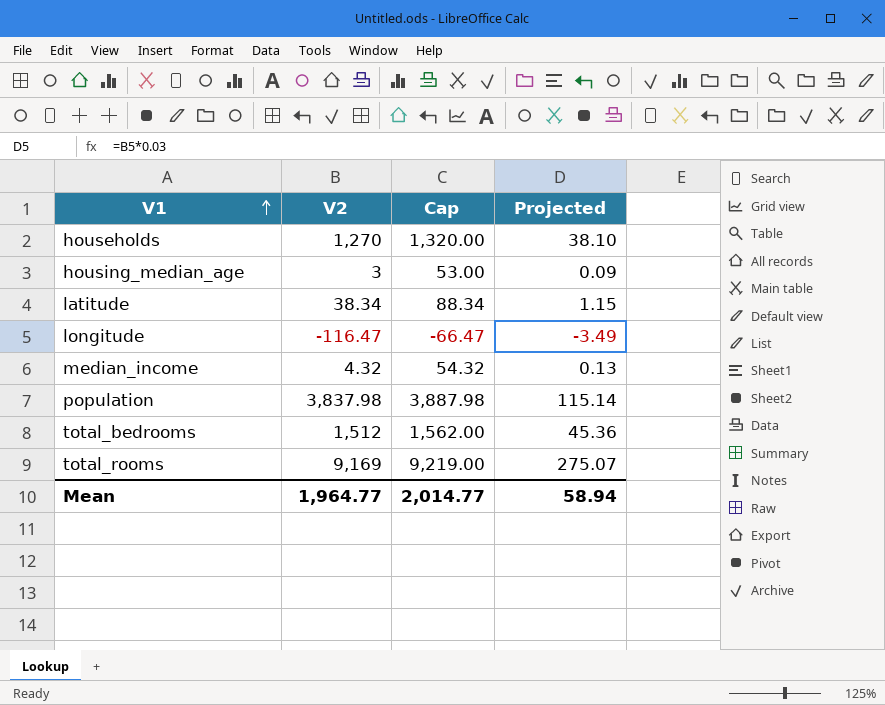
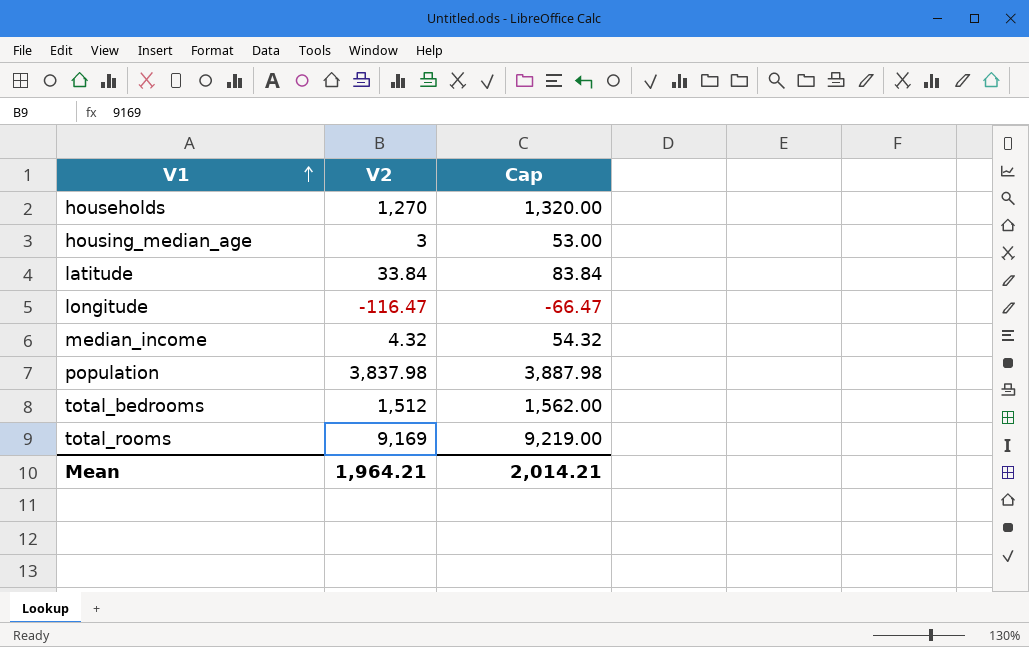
column Projected | formula: [V2] * 0.03 -> none
latitude | V2: 38.34 -> 33.84
latitude | Cap: 88.34 -> 83.84
Mean | V2: 1,964.77 -> 1,964.21
Mean | Cap: 2,014.77 -> 2,014.21

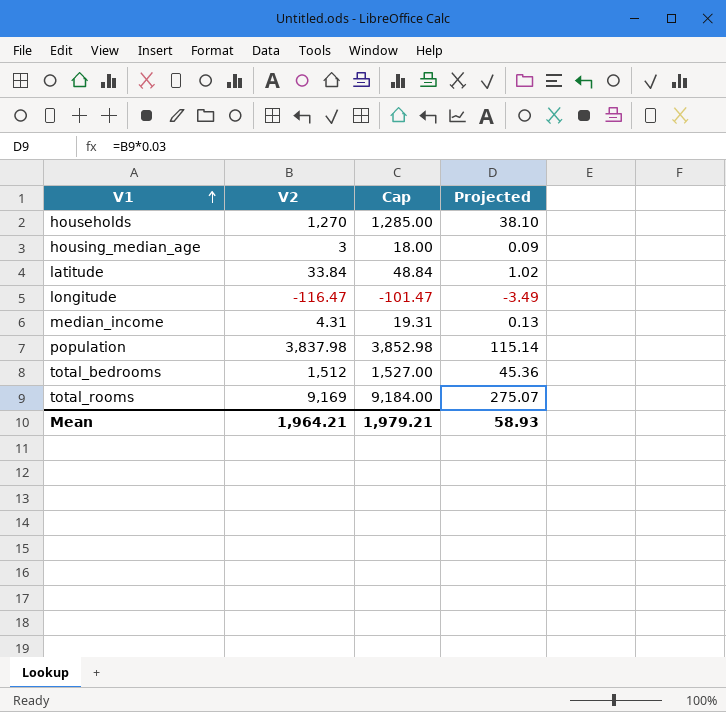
column Cap | formula: [V2] + 50 -> [V2] + 15
column Projected | formula: none -> [V2] * 0.03
median_income | V2: 4.32 -> 4.31
Mean | Cap: 2,014.21 -> 1,979.21

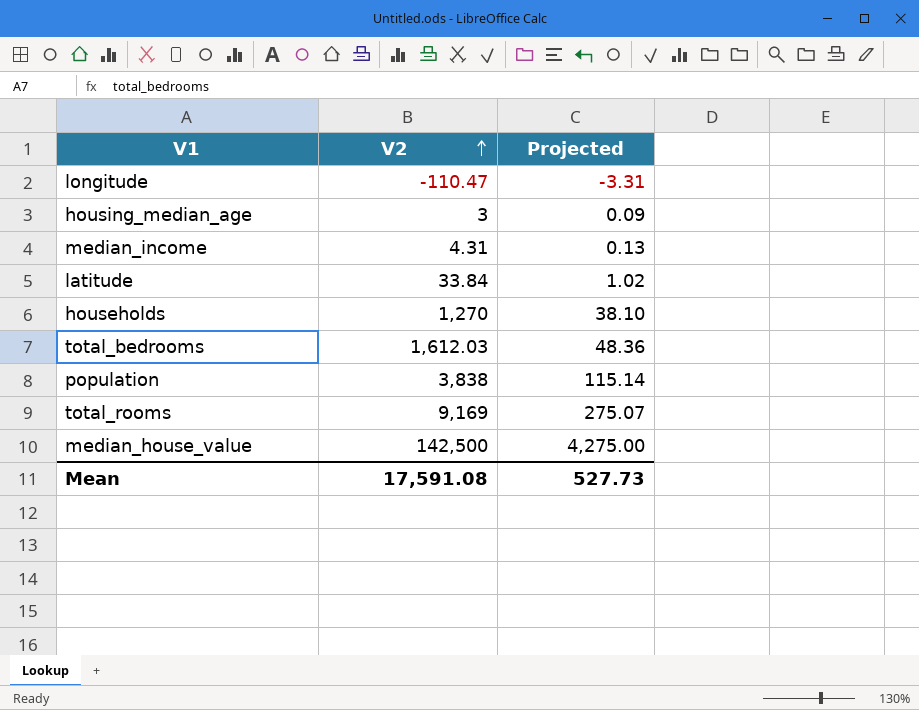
row order: V1 ascending -> V2 ascending
column Cap | formula: [V2] + 15 -> none
longitude | V2: -116.47 -> -110.47
longitude | Projected: -3.49 -> -3.31
total_bedrooms | V2: 1,512 -> 1,612.03
total_bedrooms | Projected: 45.36 -> 48.36
population | V2: 3,837.98 -> 3,838
row median_house_value: none -> 142,500 | 4,275.00
Mean | V2: 1,964.21 -> 17,591.08
Mean | Projected: 58.93 -> 527.73

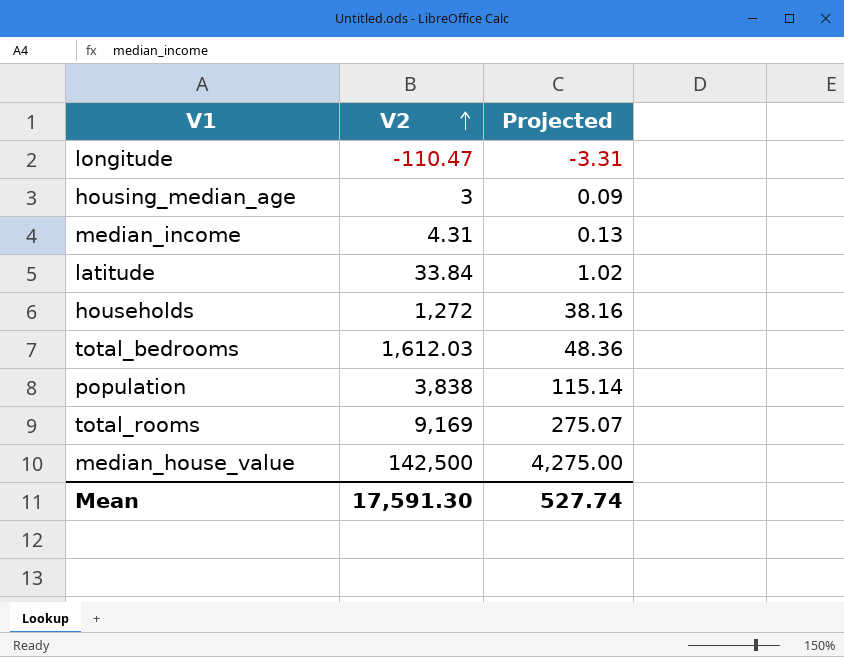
households | V2: 1,270 -> 1,272
households | Projected: 38.10 -> 38.16
Mean | V2: 17,591.08 -> 17,591.30
Mean | Projected: 527.73 -> 527.74

